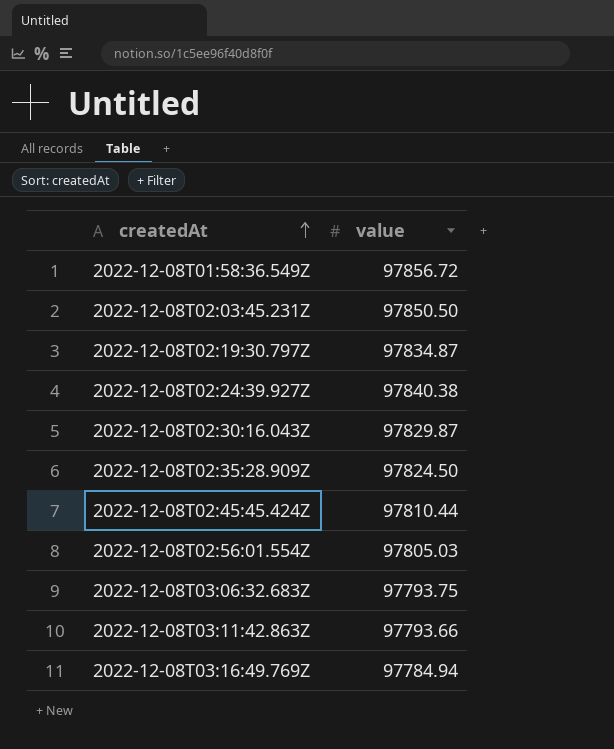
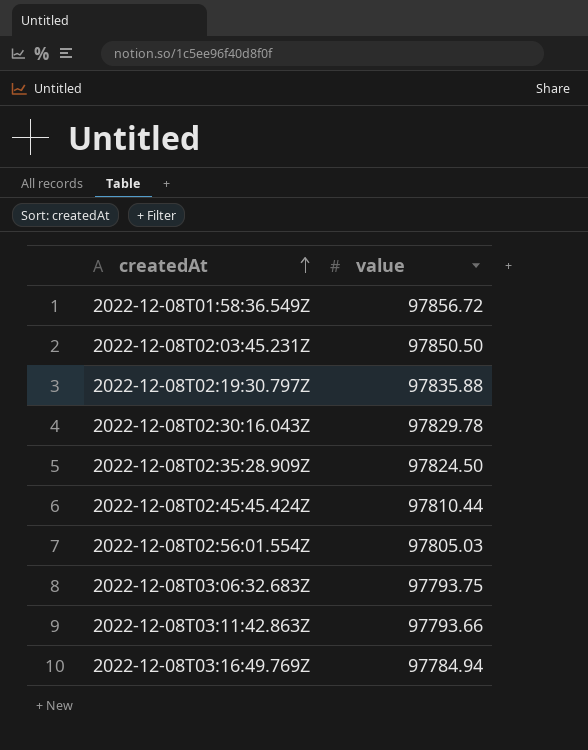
row 2022-12-08T02:24:39.927Z: 97840.38 -> none
2022-12-08T02:19:30.797Z | value: 97834.87 -> 97835.88
2022-12-08T02:30:16.043Z | value: 97829.87 -> 97829.78

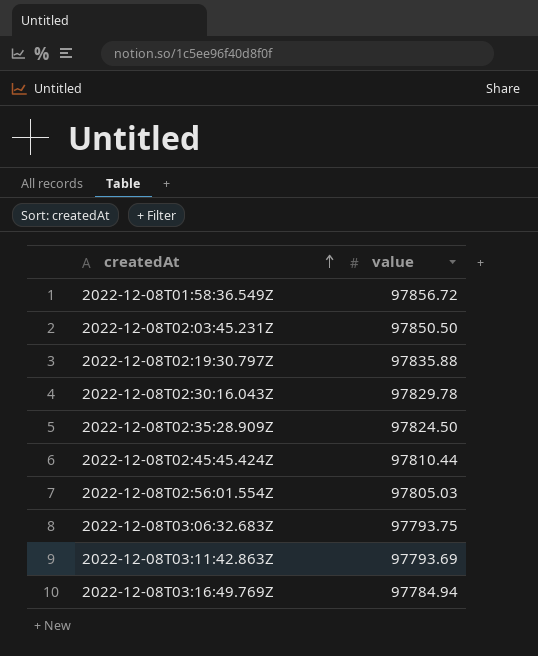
2022-12-08T03:11:42.863Z | value: 97793.66 -> 97793.69

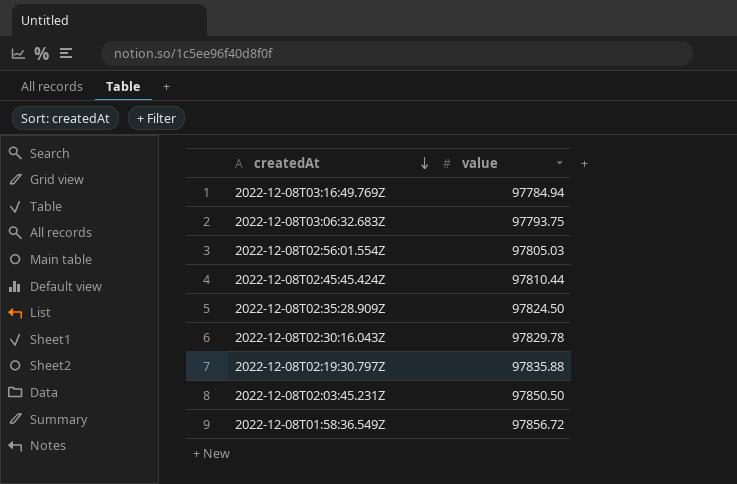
row order: createdAt ascending -> createdAt descending
row 2022-12-08T03:11:42.863Z: 97793.69 -> none

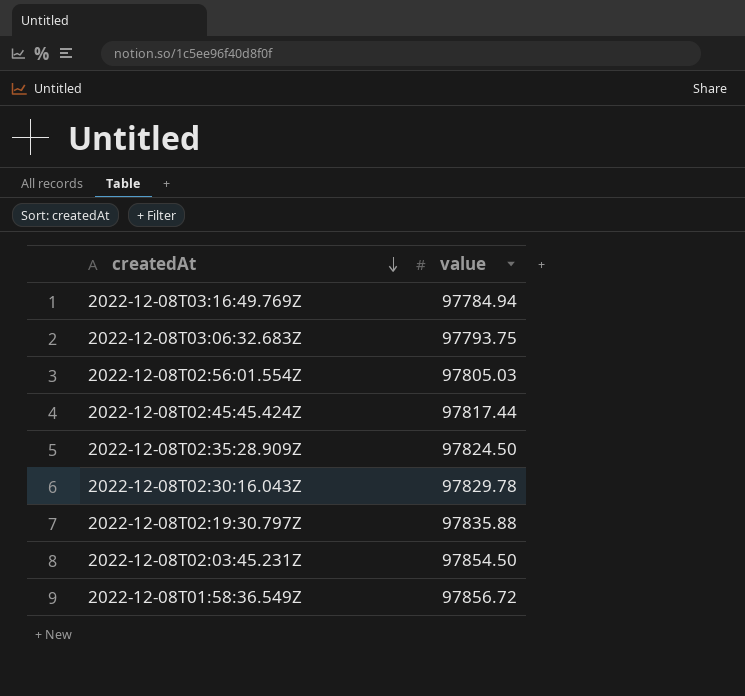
2022-12-08T02:45:45.424Z | value: 97810.44 -> 97817.44
2022-12-08T02:03:45.231Z | value: 97850.50 -> 97854.50

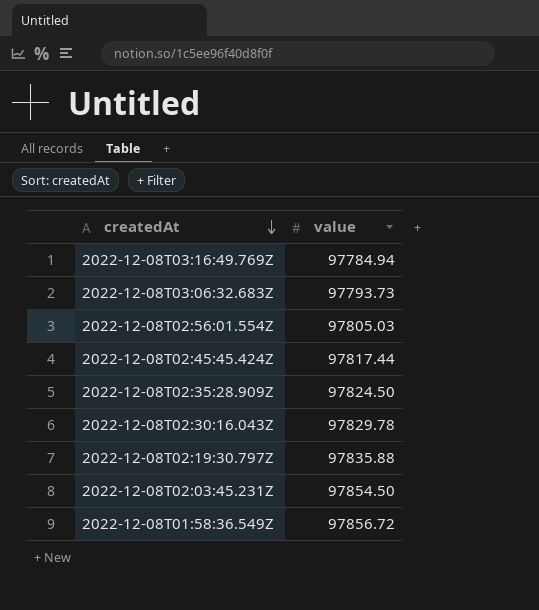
2022-12-08T03:06:32.683Z | value: 97793.75 -> 97793.73

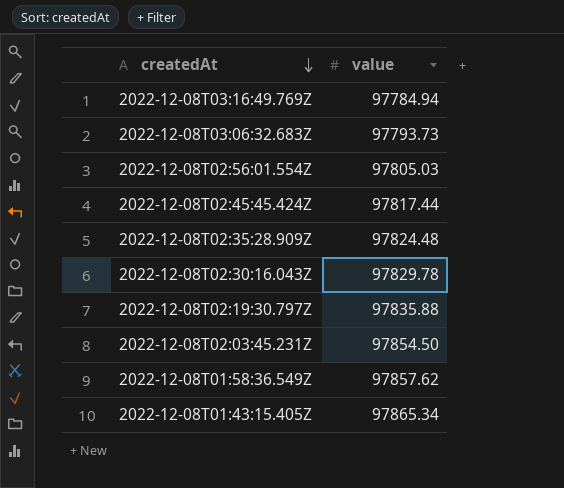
2022-12-08T02:35:28.909Z | value: 97824.50 -> 97824.48
2022-12-08T01:58:36.549Z | value: 97856.72 -> 97857.62
row 2022-12-08T01:43:15.405Z: none -> 97865.34

